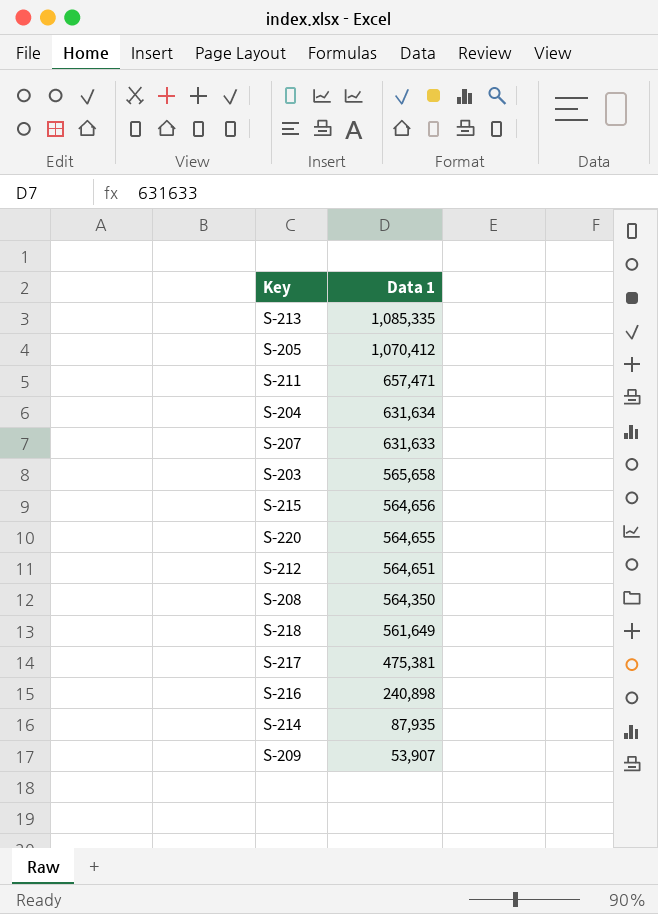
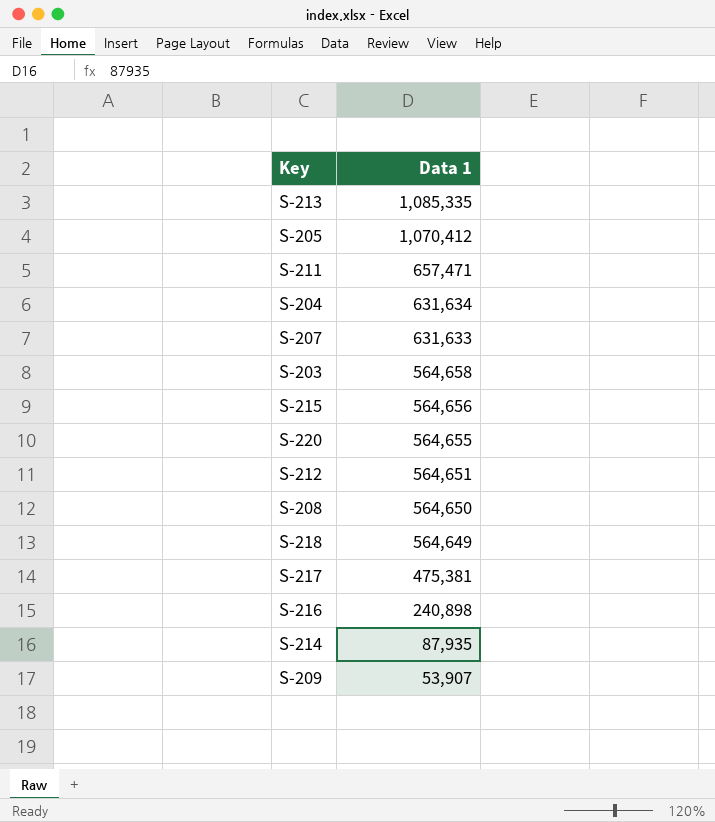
S-203 | Data 1: 565,658 -> 564,658
S-208 | Data 1: 564,350 -> 564,650
S-218 | Data 1: 561,649 -> 564,649

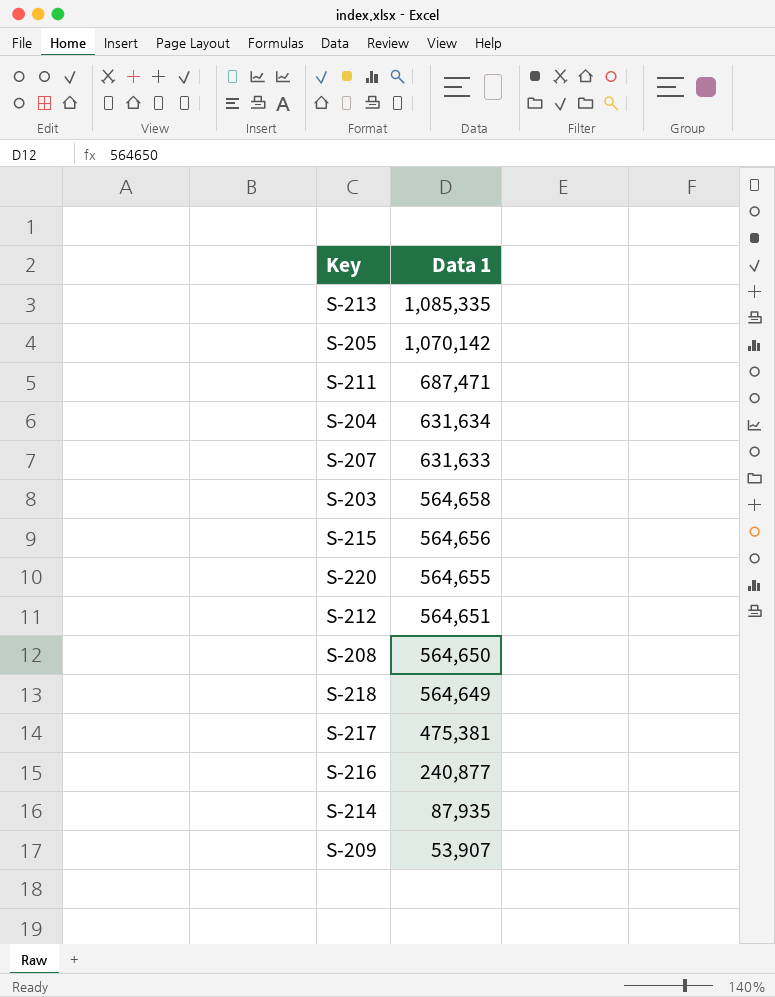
S-205 | Data 1: 1,070,412 -> 1,070,142
S-211 | Data 1: 657,471 -> 687,471
S-216 | Data 1: 240,898 -> 240,877

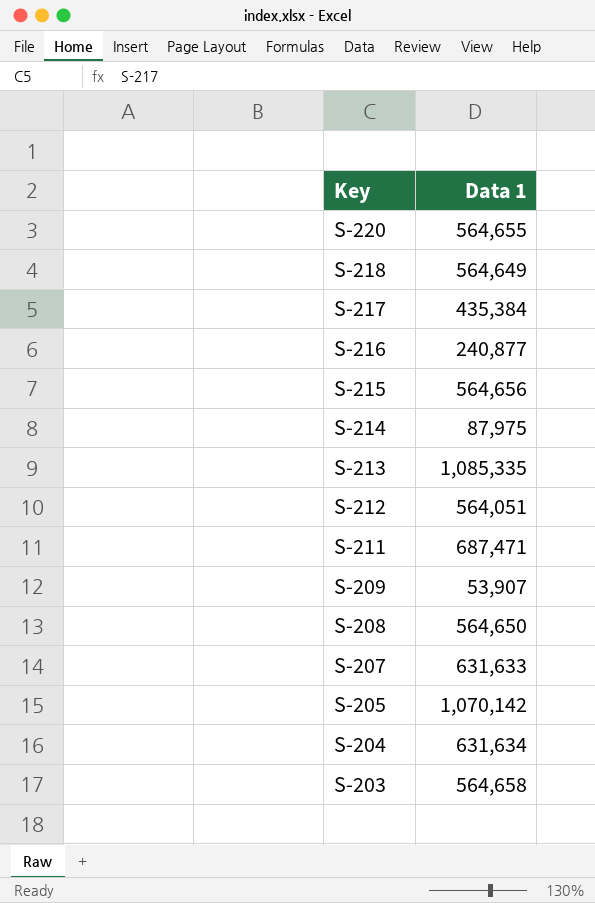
row order: Data 1 descending -> Key descending
S-217 | Data 1: 475,381 -> 435,384
S-214 | Data 1: 87,935 -> 87,975
S-212 | Data 1: 564,651 -> 564,051

